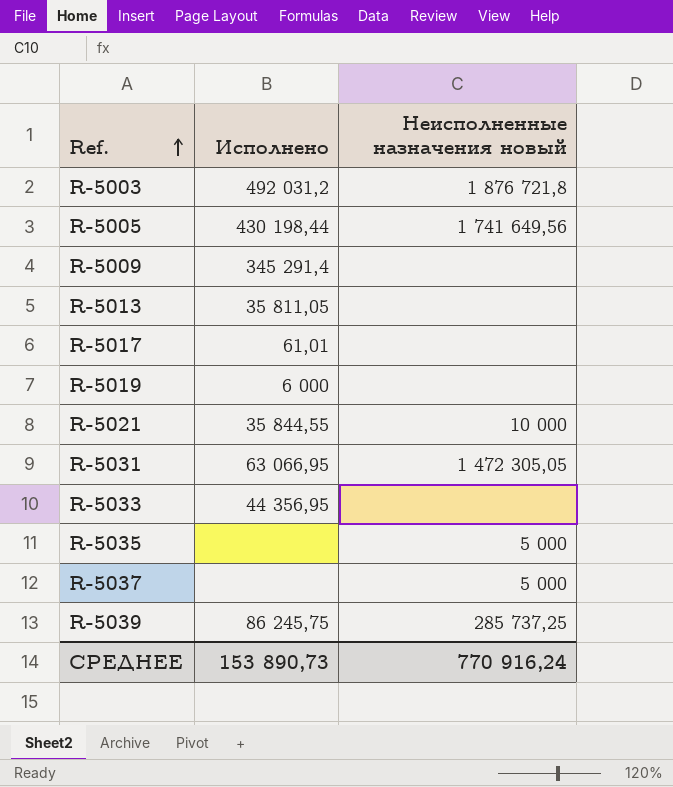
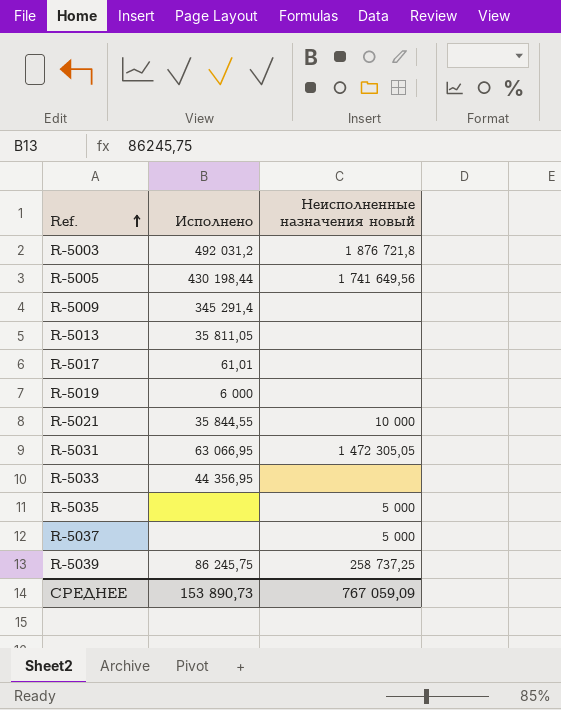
R-5039 | Неисполненные назначения новый: 285 737,25 -> 258 737,25
СРЕДНЕЕ | Неисполненные назначения новый: 770 916,24 -> 767 059,09

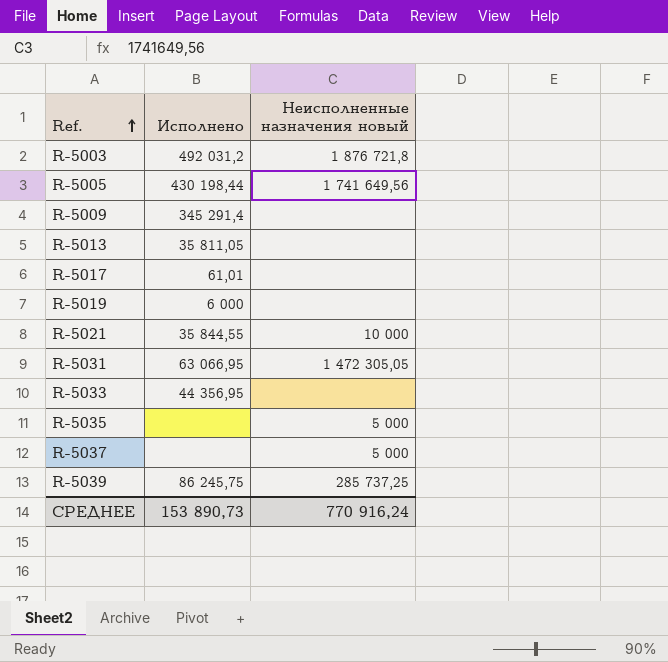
R-5039 | Неисполненные назначения новый: 258 737,25 -> 285 737,25
СРЕДНЕЕ | Неисполненные назначения новый: 767 059,09 -> 770 916,24

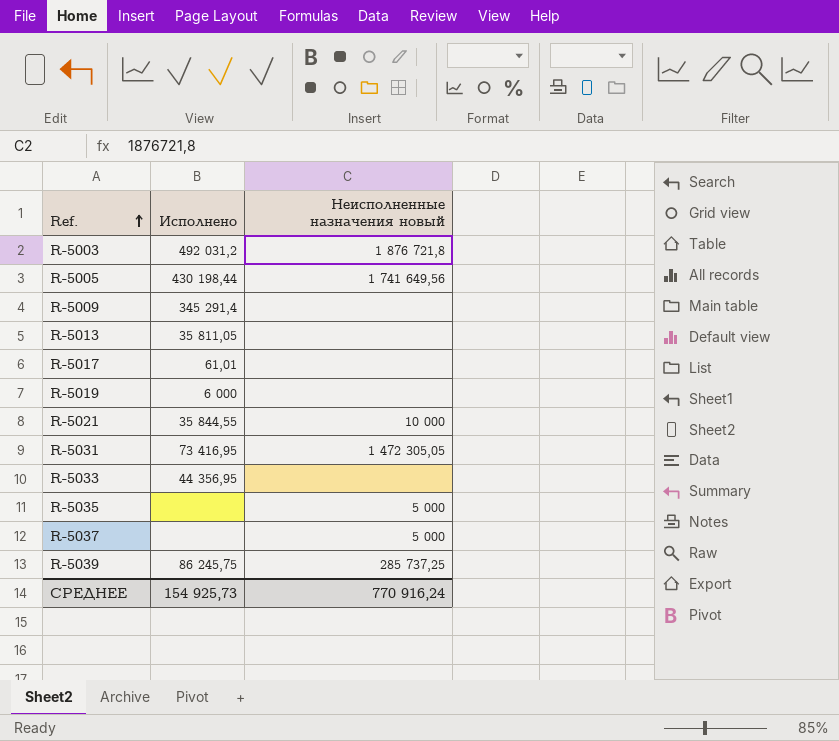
R-5031 | Исполнено: 63 066,95 -> 73 416,95
СРЕДНЕЕ | Исполнено: 153 890,73 -> 154 925,73

